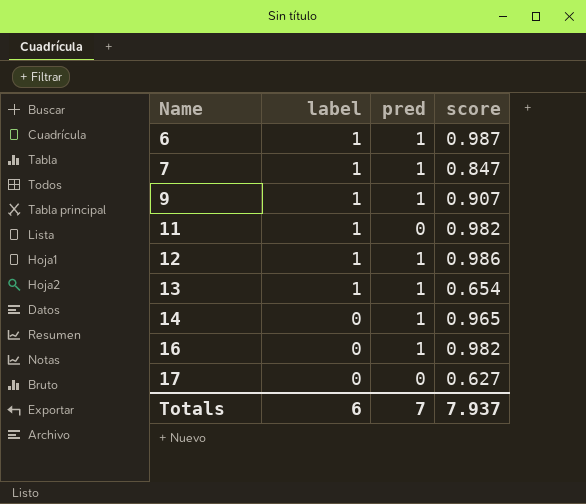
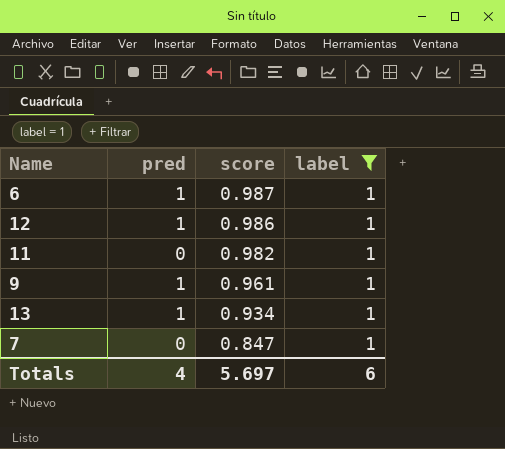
filter: none -> label = 1
row order: Name ascending -> score descending
column label | position: 2 -> 4
9 | score: 0.907 -> 0.961
13 | score: 0.654 -> 0.934
7 | pred: 1 -> 0
Totals | pred: 7 -> 4
Totals | score: 7.937 -> 5.697

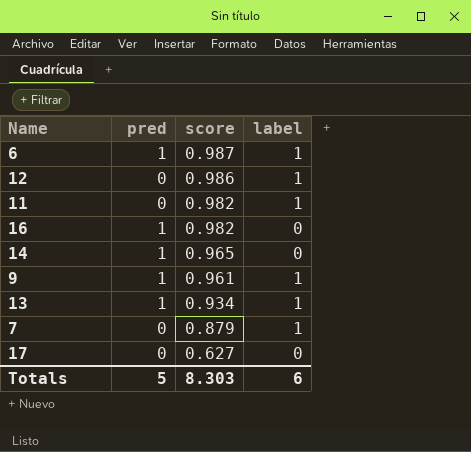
filter: label = 1 -> none
12 | pred: 1 -> 0
7 | score: 0.847 -> 0.879
Totals | pred: 4 -> 5
Totals | score: 5.697 -> 8.303

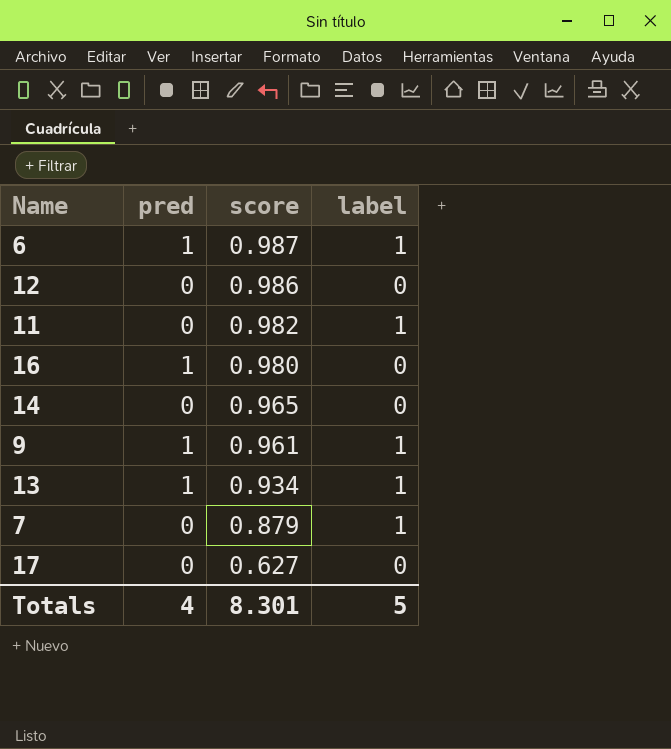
12 | label: 1 -> 0
16 | score: 0.982 -> 0.980
14 | pred: 1 -> 0
Totals | pred: 5 -> 4
Totals | score: 8.303 -> 8.301
Totals | label: 6 -> 5

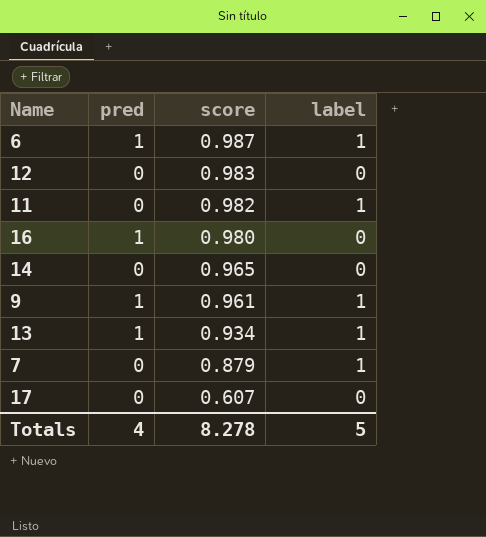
12 | score: 0.986 -> 0.983
17 | score: 0.627 -> 0.607
Totals | score: 8.301 -> 8.278

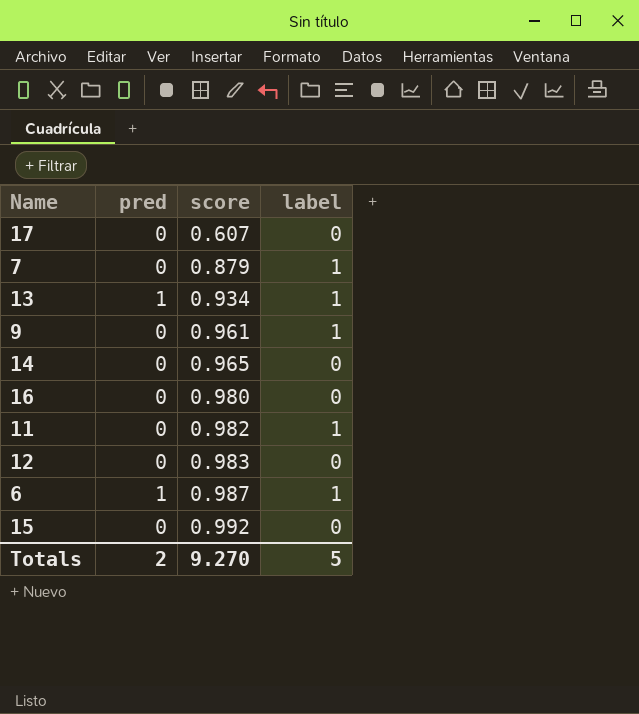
row order: score descending -> score ascending
9 | pred: 1 -> 0
16 | pred: 1 -> 0
row 15: none -> 0 | 0.992 | 0
Totals | pred: 4 -> 2
Totals | score: 8.278 -> 9.270

